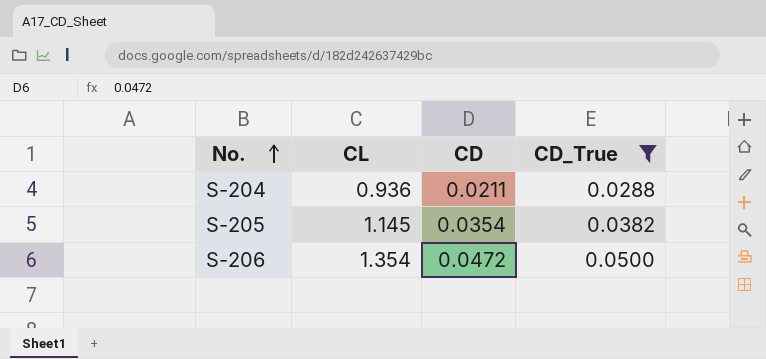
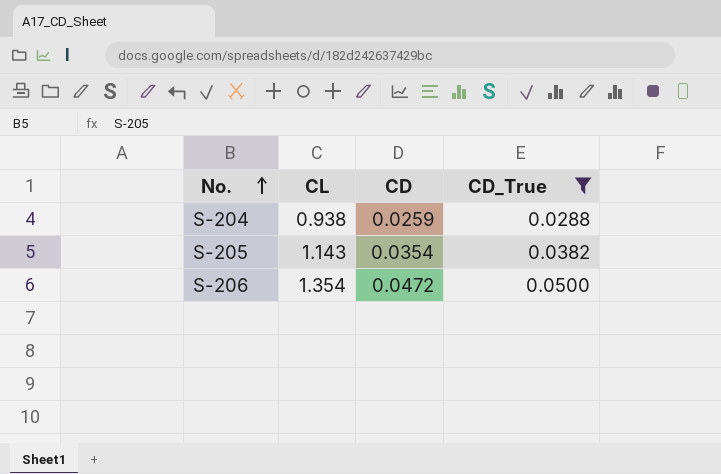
S-204 | CL: 0.936 -> 0.938
S-204 | CD: 0.0211 -> 0.0259
S-205 | CL: 1.145 -> 1.143

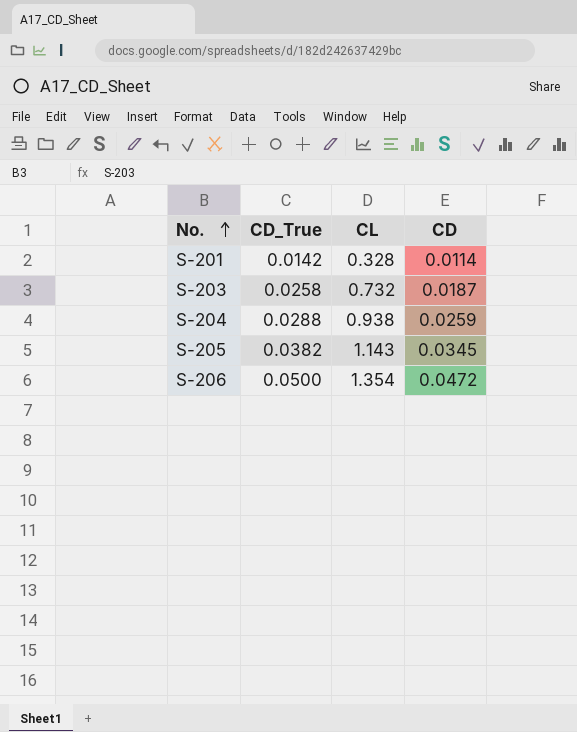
filter: CD_True >= 0.0288 -> none
column CD_True | position: 4 -> 2
S-205 | CD: 0.0354 -> 0.0345

